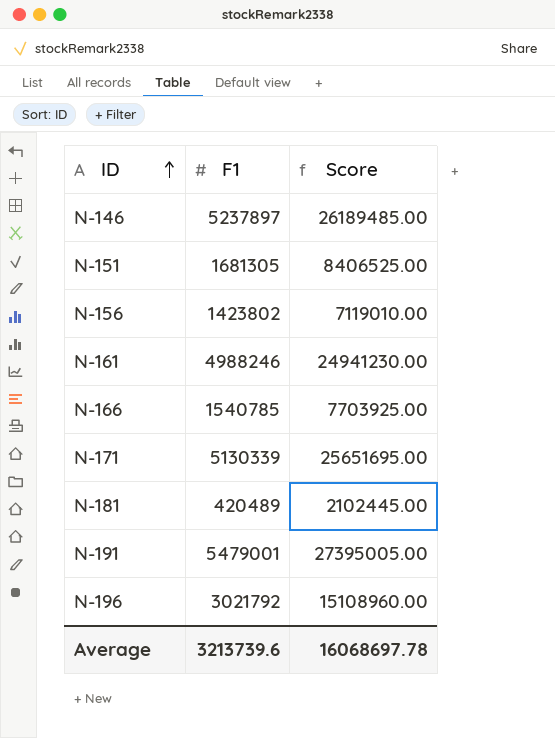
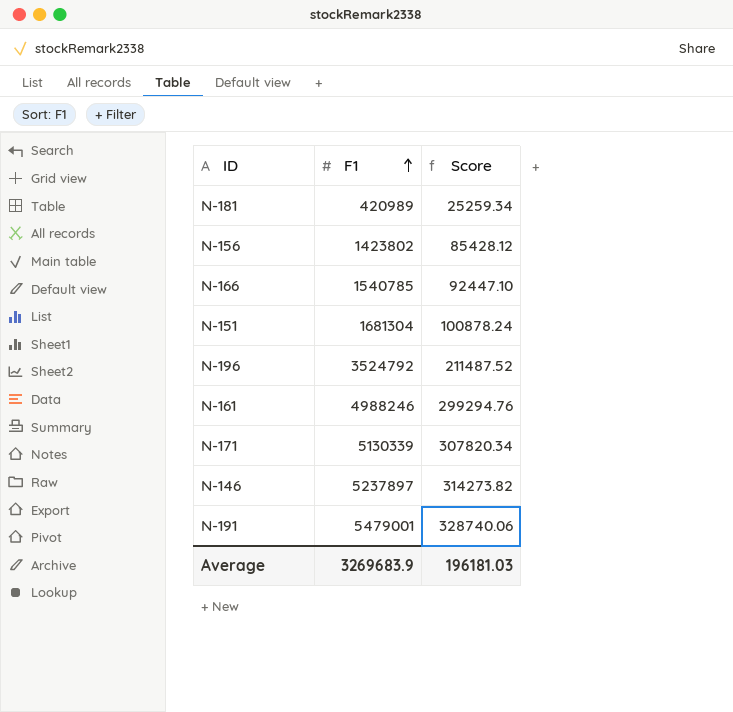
row order: ID ascending -> F1 ascending
column Score | formula: [F1] * 5 -> [F1] * 0.06
N-181 | F1: 420489 -> 420989
N-151 | F1: 1681305 -> 1681304
N-196 | F1: 3021792 -> 3524792
Average | F1: 3213739.6 -> 3269683.9
Average | Score: 16068697.78 -> 196181.03

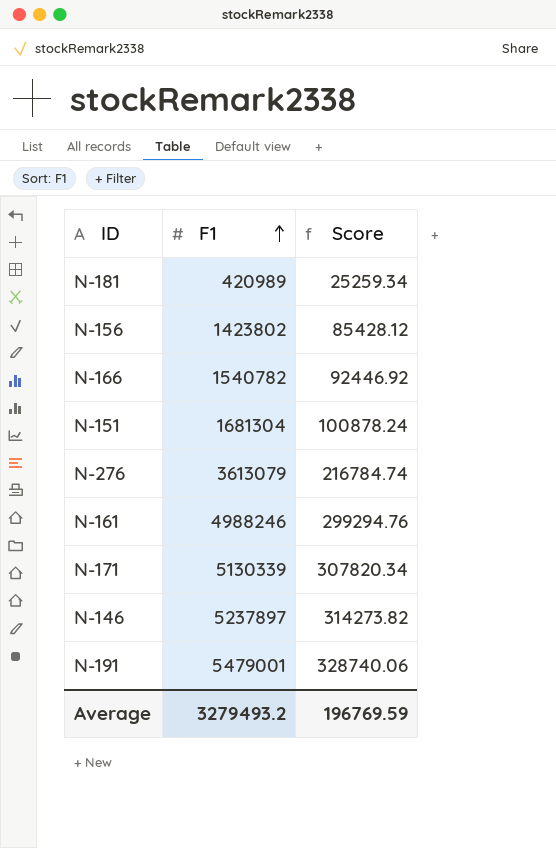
row N-196: 3524792 | 211487.52 -> none
N-166 | F1: 1540785 -> 1540782
N-166 | Score: 92447.10 -> 92446.92
row N-276: none -> 3613079 | 216784.74
Average | F1: 3269683.9 -> 3279493.2
Average | Score: 196181.03 -> 196769.59

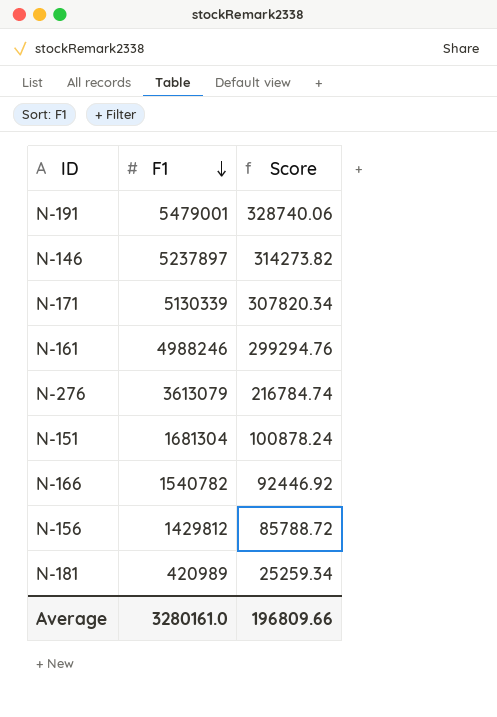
row order: F1 ascending -> F1 descending
N-156 | F1: 1423802 -> 1429812
N-156 | Score: 85428.12 -> 85788.72
Average | F1: 3279493.2 -> 3280161.0
Average | Score: 196769.59 -> 196809.66

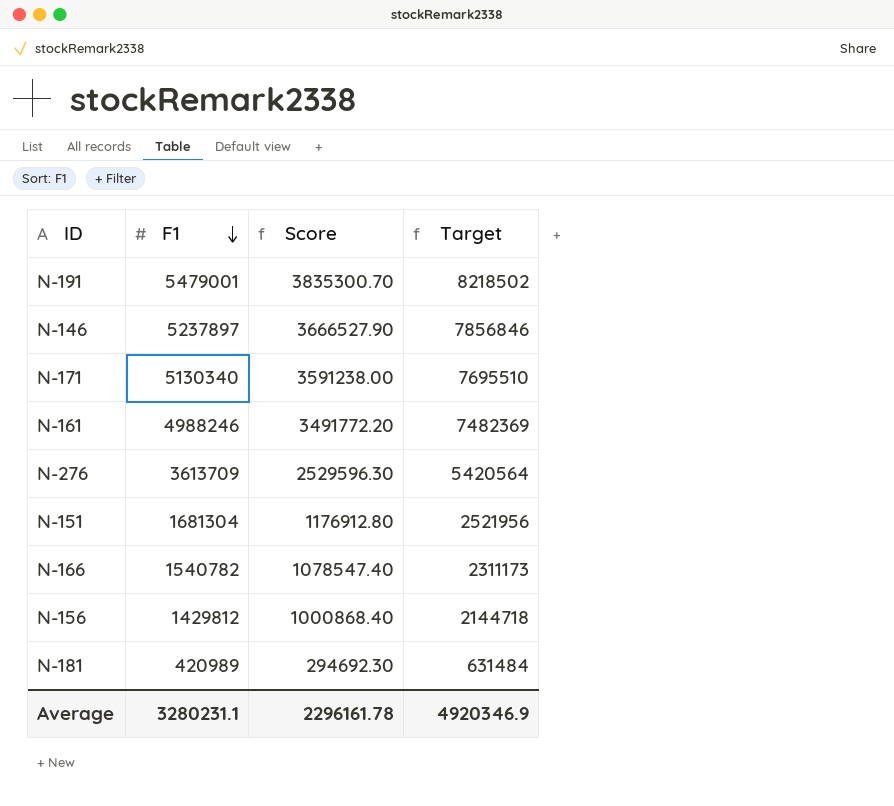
column Score | formula: [F1] * 0.06 -> [F1] * 0.7
column Target | formula: none -> [F1] * 1.5
N-171 | F1: 5130339 -> 5130340
N-276 | F1: 3613079 -> 3613709
Average | F1: 3280161.0 -> 3280231.1
Average | Score: 196809.66 -> 2296161.78

